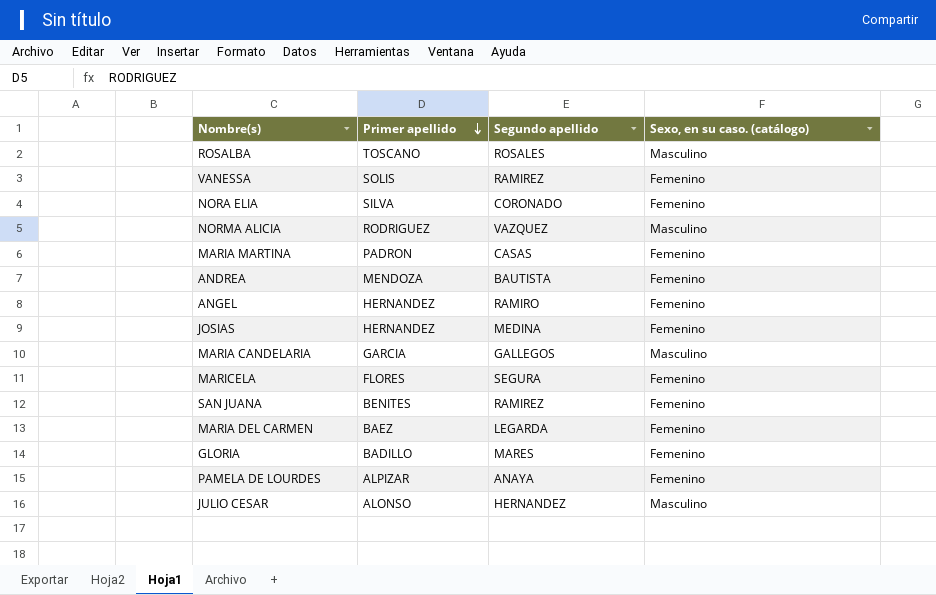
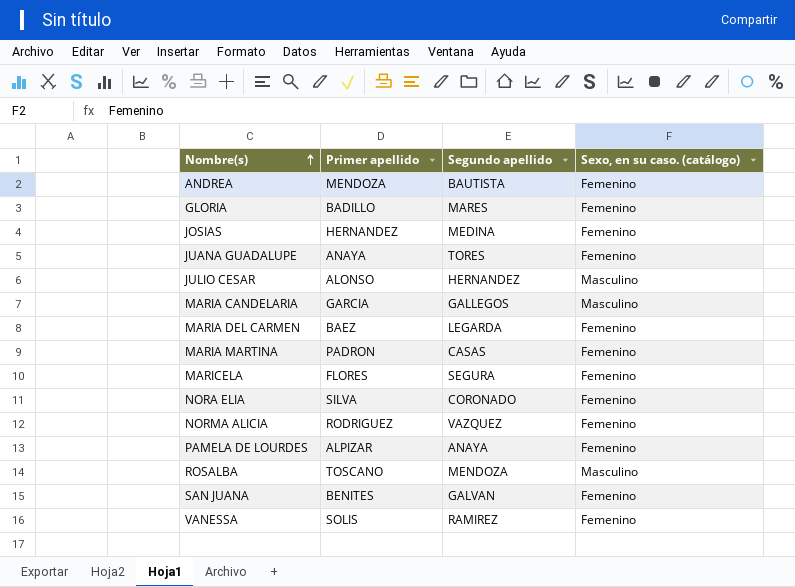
row order: Primer apellido descending -> Nombre(s) ascending
row ANGEL: HERNANDEZ | RAMIRO | Femenino -> none
row JUANA GUADALUPE: none -> ANAYA | TORES | Femenino
NORMA ALICIA | Sexo, en su caso. (catálogo): Masculino -> Femenino
ROSALBA | Segundo apellido: ROSALES -> MENDOZA
SAN JUANA | Segundo apellido: RAMIREZ -> GALVAN

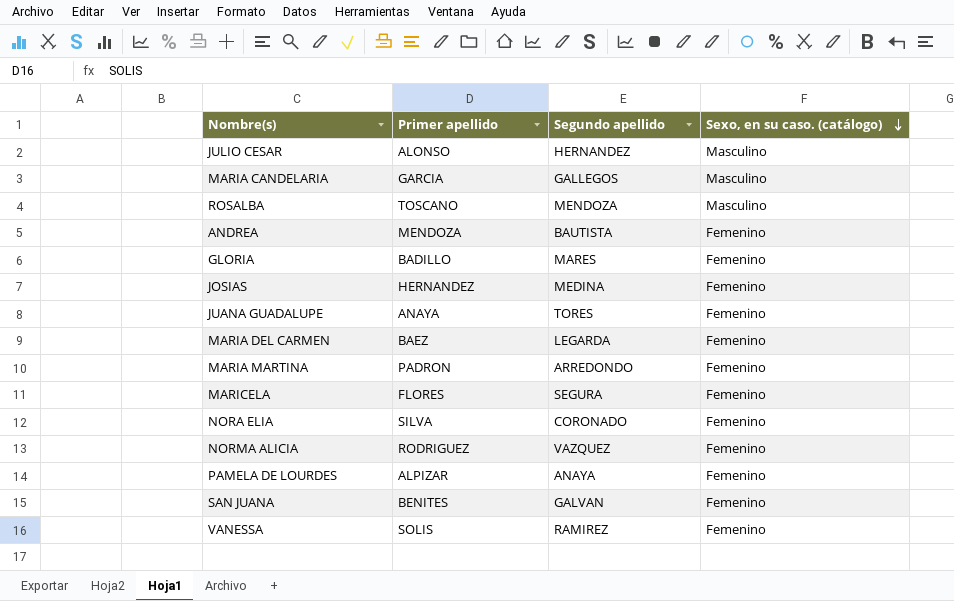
row order: Nombre(s) ascending -> Sexo, en su caso. (catálogo) descending
MARIA MARTINA | Segundo apellido: CASAS -> ARREDONDO

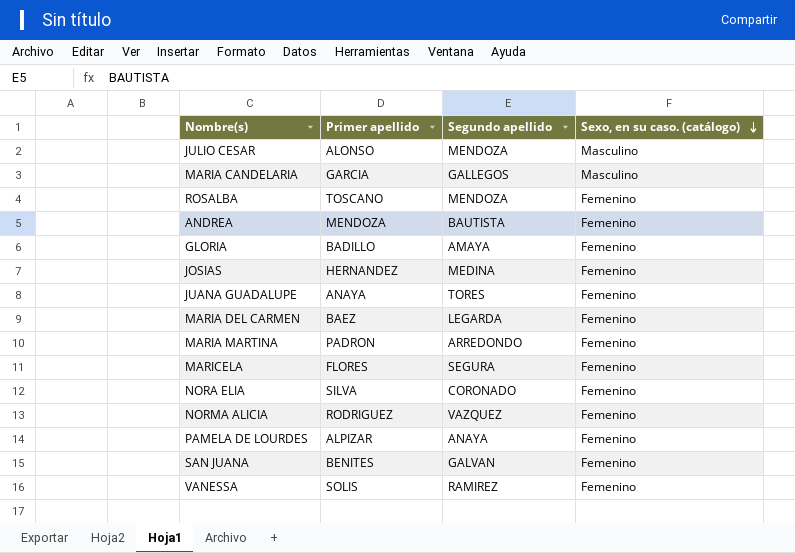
JULIO CESAR | Segundo apellido: HERNANDEZ -> MENDOZA
ROSALBA | Sexo, en su caso. (catálogo): Masculino -> Femenino
GLORIA | Segundo apellido: MARES -> AMAYA

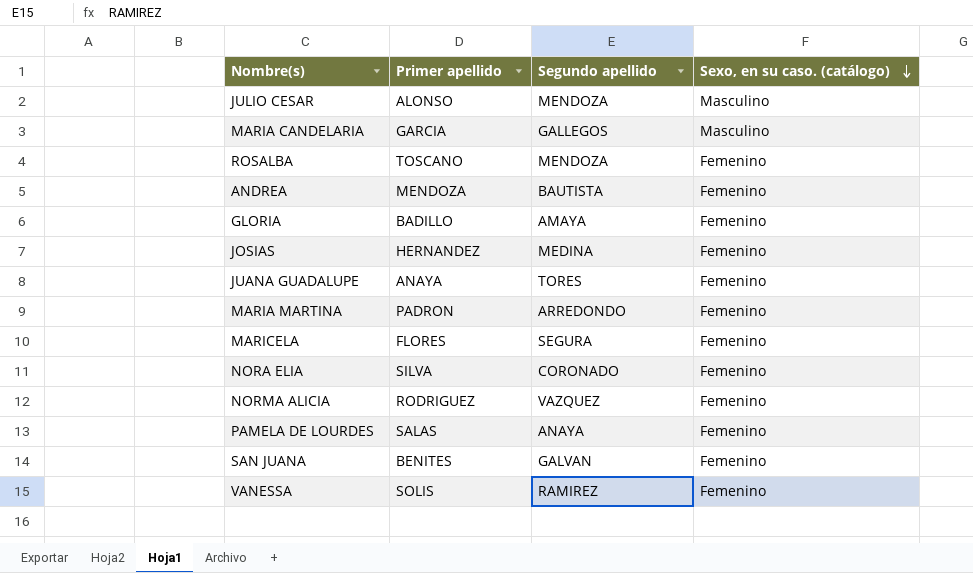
row MARIA DEL CARMEN: BAEZ | LEGARDA | Femenino -> none
PAMELA DE LOURDES | Primer apellido: ALPIZAR -> SALAS

